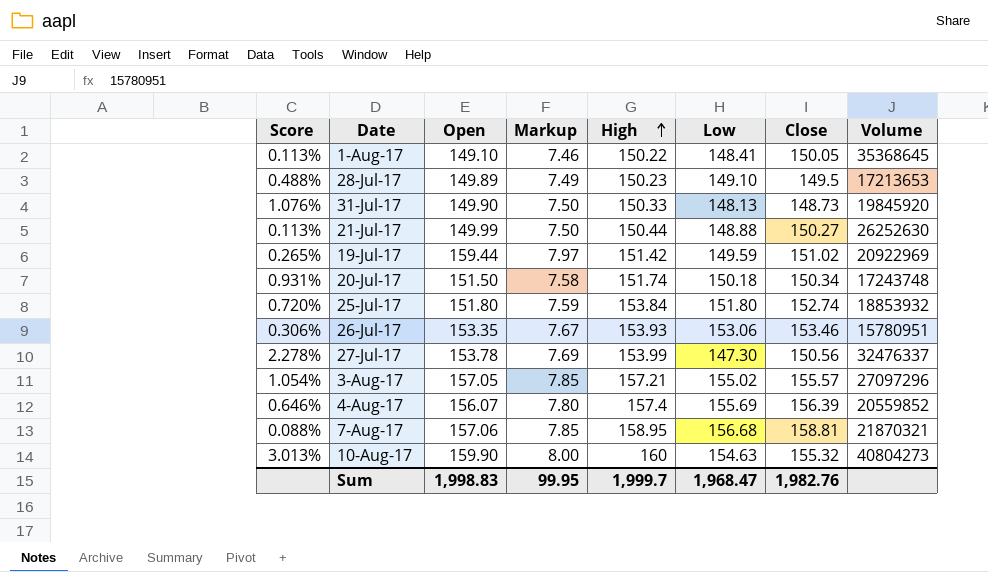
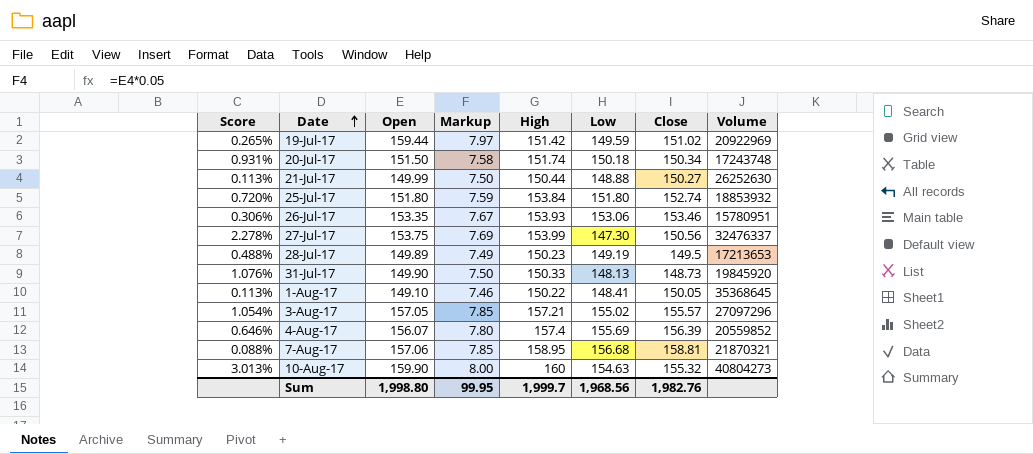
row order: High ascending -> Date ascending
27-Jul-17 | Open: 153.78 -> 153.75
28-Jul-17 | Low: 149.10 -> 149.19
Sum | Open: 1,998.83 -> 1,998.80
Sum | Low: 1,968.47 -> 1,968.56

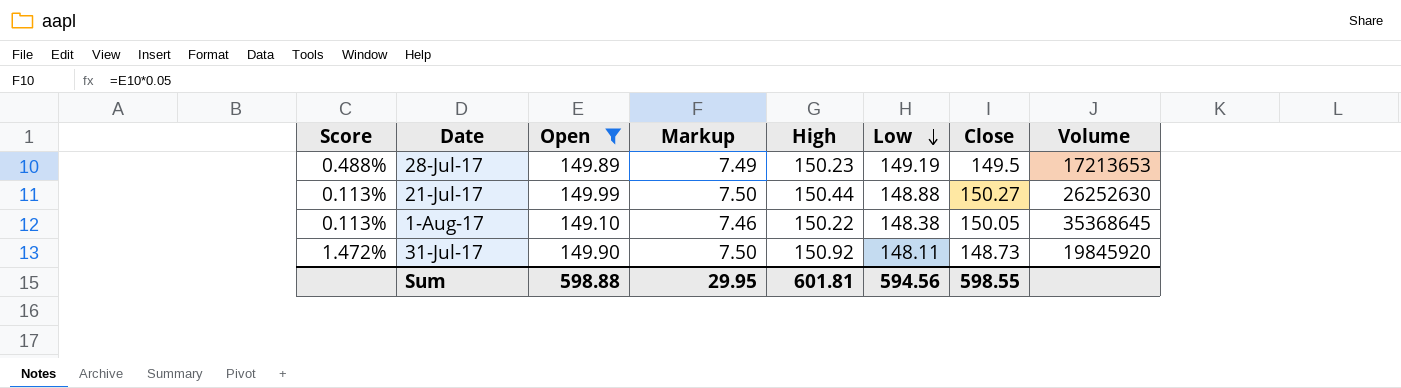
filter: none -> Open <= 149.99
row order: Date ascending -> Low descending
1-Aug-17 | Low: 148.41 -> 148.38
31-Jul-17 | Score: 1.076% -> 1.472%
31-Jul-17 | High: 150.33 -> 150.92
31-Jul-17 | Low: 148.13 -> 148.11
Sum | Open: 1,998.80 -> 598.88
Sum | Markup: 99.95 -> 29.95
Sum | High: 1,999.7 -> 601.81
Sum | Low: 1,968.56 -> 594.56
Sum | Close: 1,982.76 -> 598.55

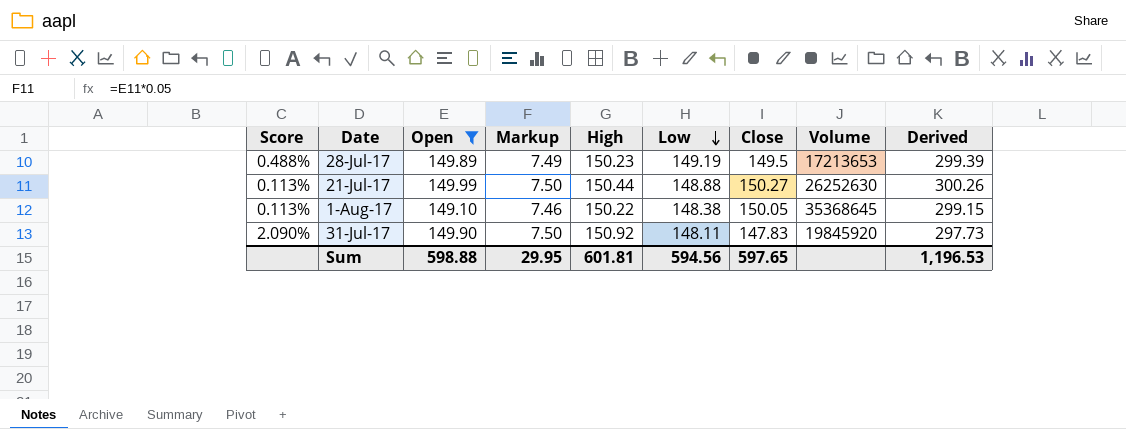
column Derived | formula: none -> [Open] + [Close]
31-Jul-17 | Score: 1.472% -> 2.090%
31-Jul-17 | Close: 148.73 -> 147.83
Sum | Close: 598.55 -> 597.65

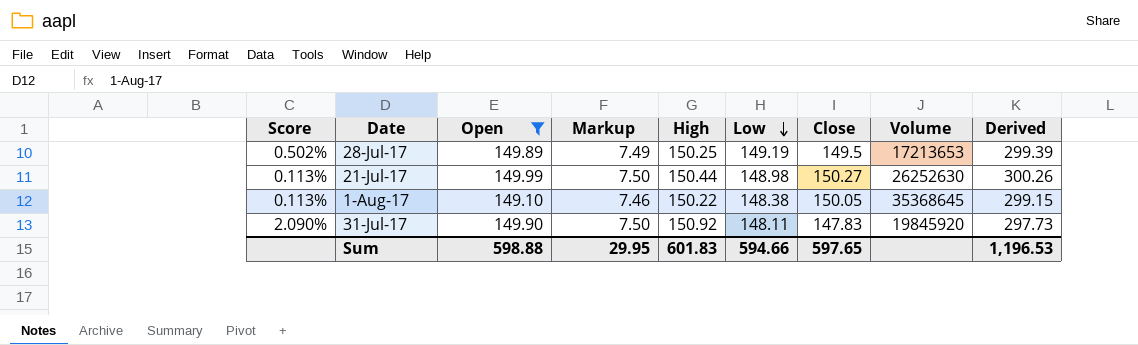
28-Jul-17 | Score: 0.488% -> 0.502%
28-Jul-17 | High: 150.23 -> 150.25
21-Jul-17 | Low: 148.88 -> 148.98
Sum | High: 601.81 -> 601.83
Sum | Low: 594.56 -> 594.66

